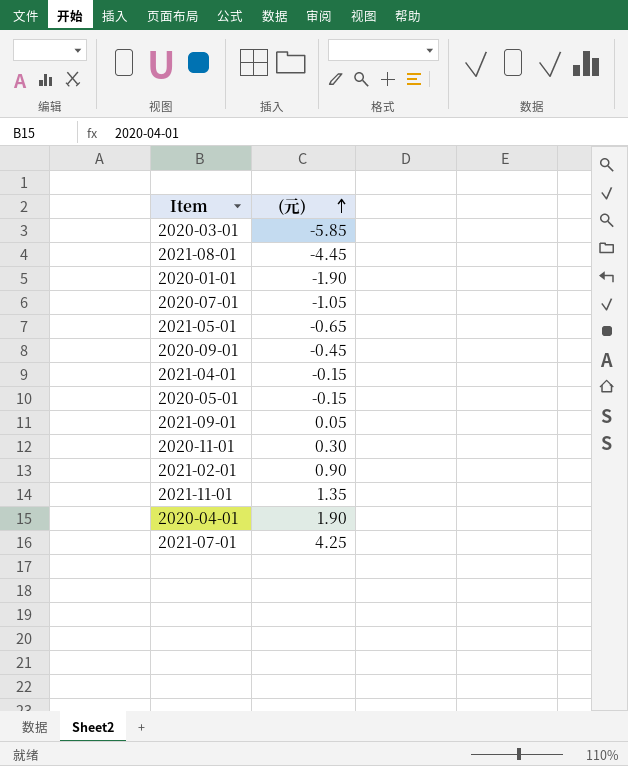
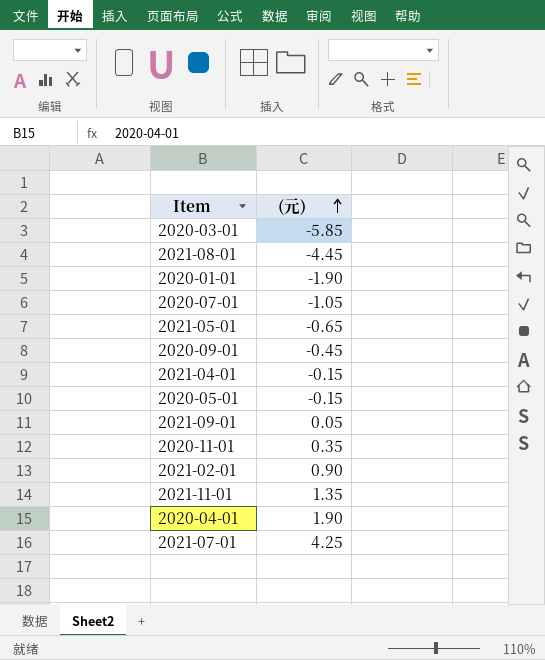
2020-11-01 | (元): 0.30 -> 0.35

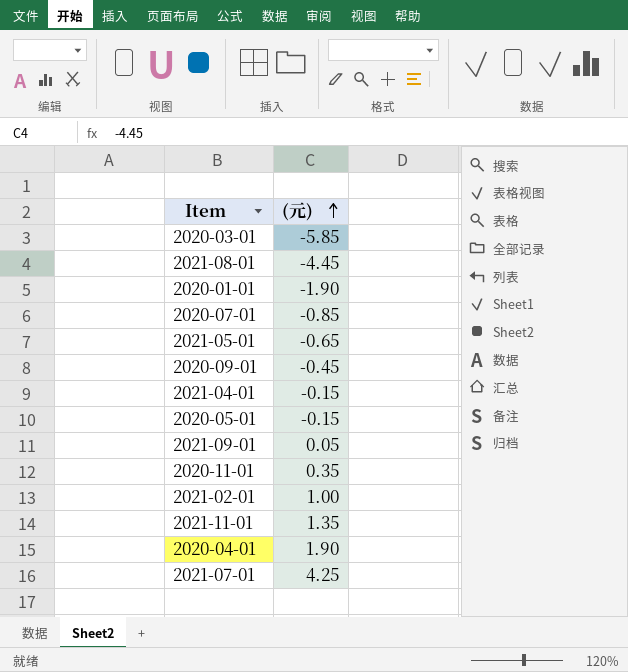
2020-07-01 | (元): -1.05 -> -0.85
2021-02-01 | (元): 0.90 -> 1.00

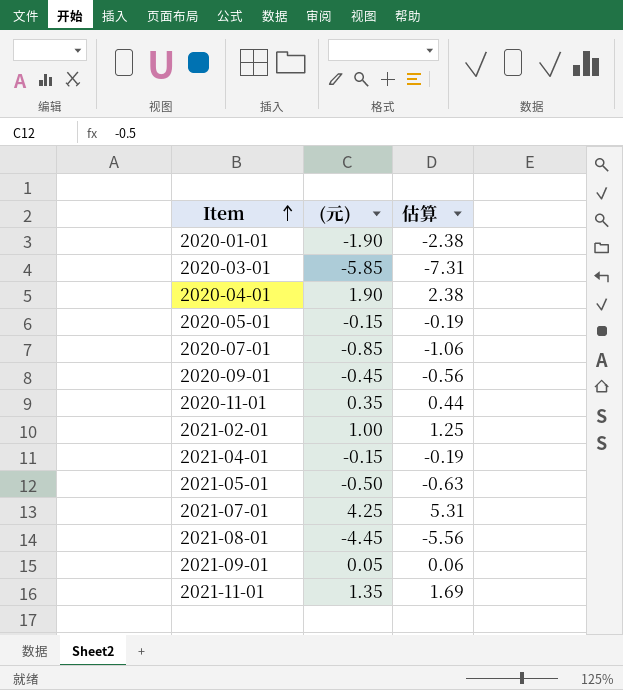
row order: (元) ascending -> Item ascending
column 估算 | formula: none -> [(元)] * 1.25
2021-05-01 | (元): -0.65 -> -0.50

